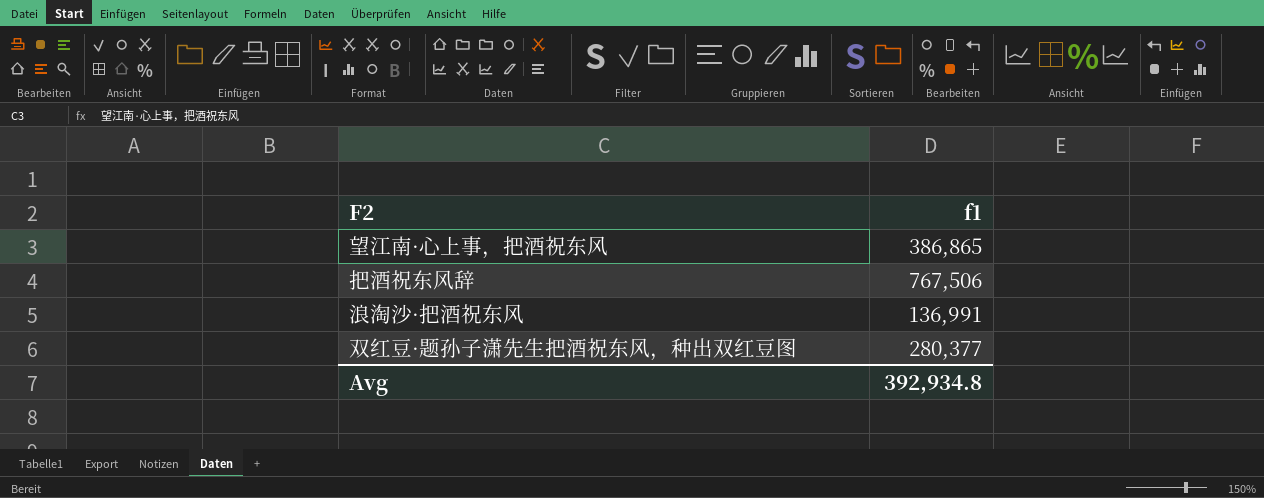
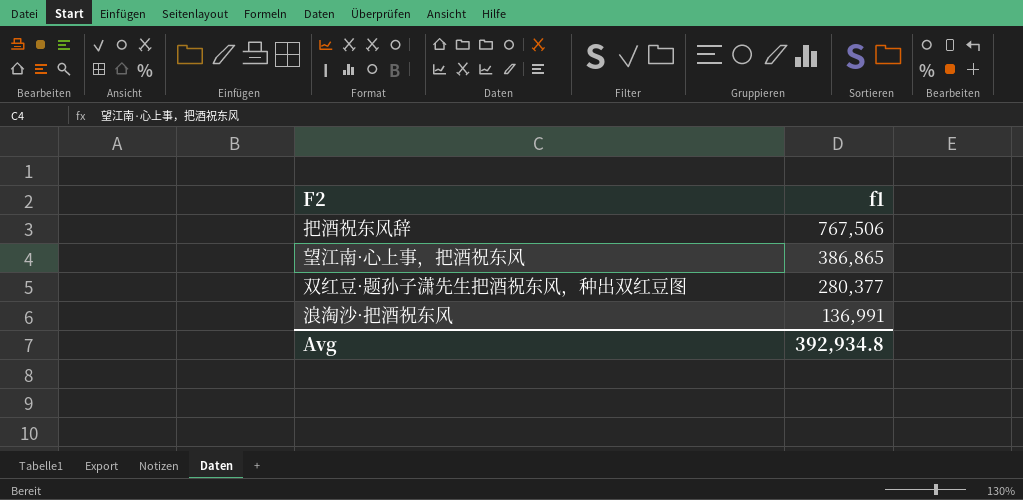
row order: none -> f1 descending

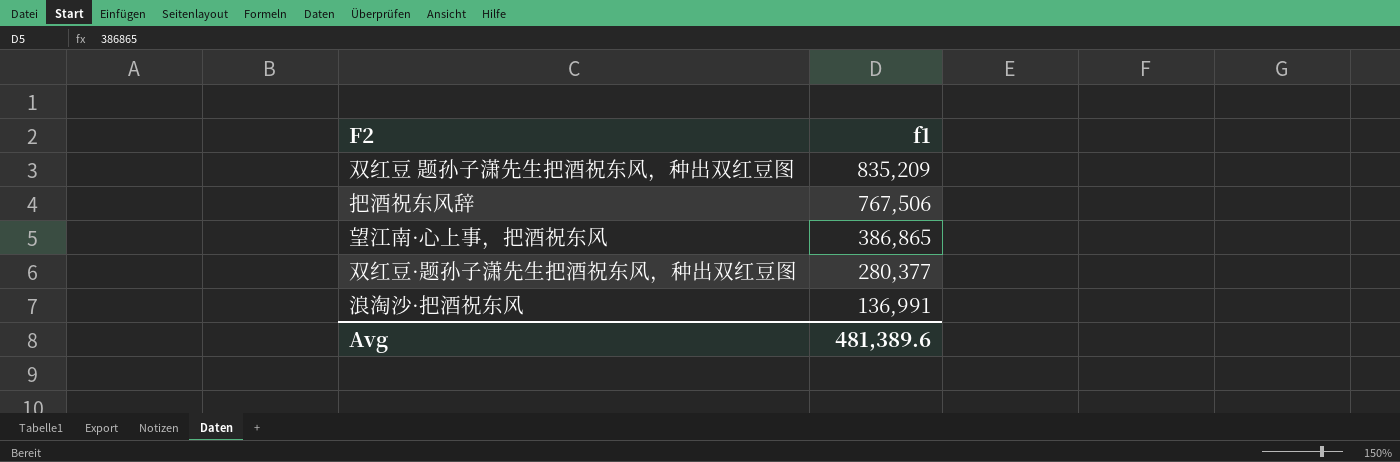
row 双红豆 题孙子潇先生把酒祝东风，种出双红豆图: none -> 835,209
Avg | f1: 392,934.8 -> 481,389.6

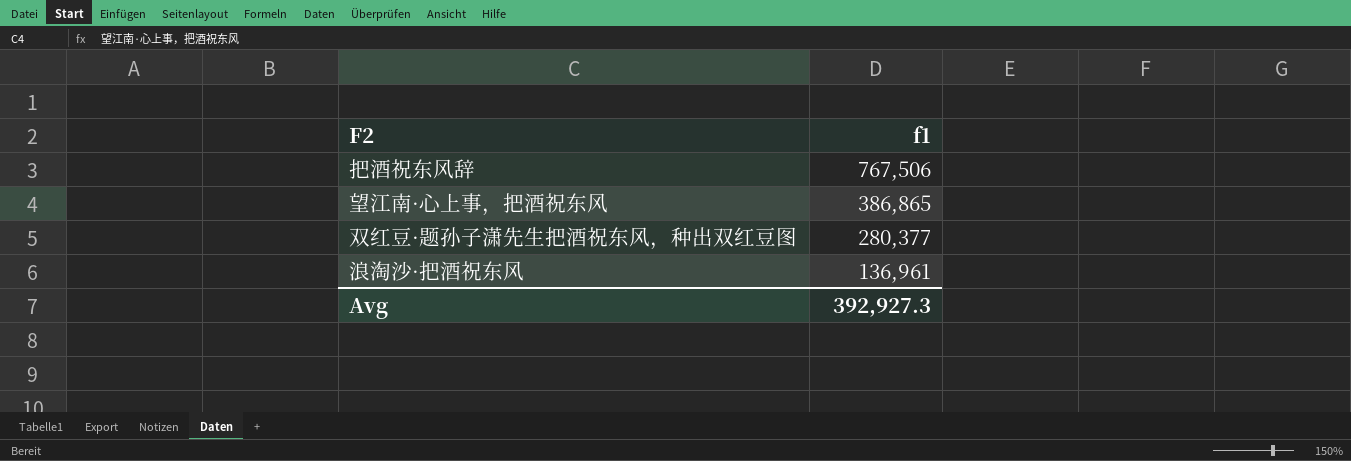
row 双红豆 题孙子潇先生把酒祝东风，种出双红豆图: 835,209 -> none
浪淘沙·把酒祝东风 | f1: 136,991 -> 136,961
Avg | f1: 481,389.6 -> 392,927.3

